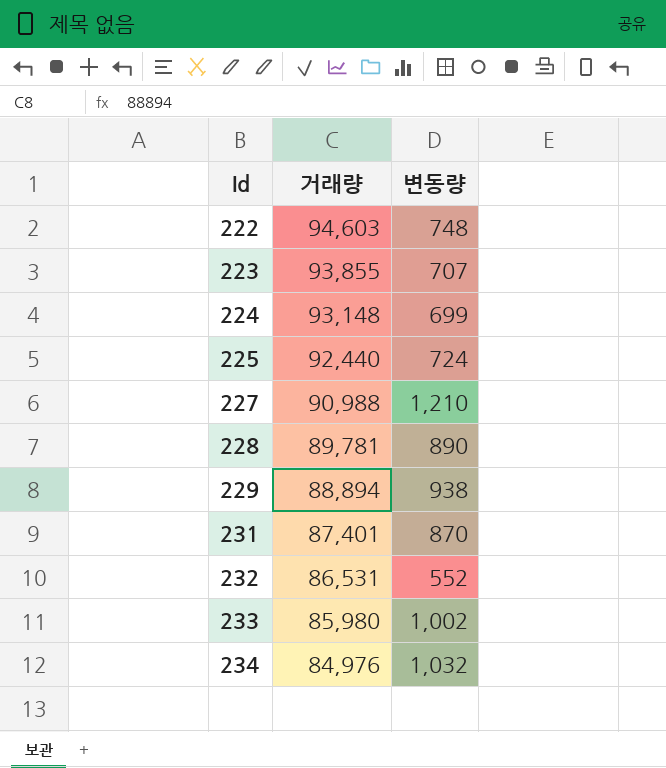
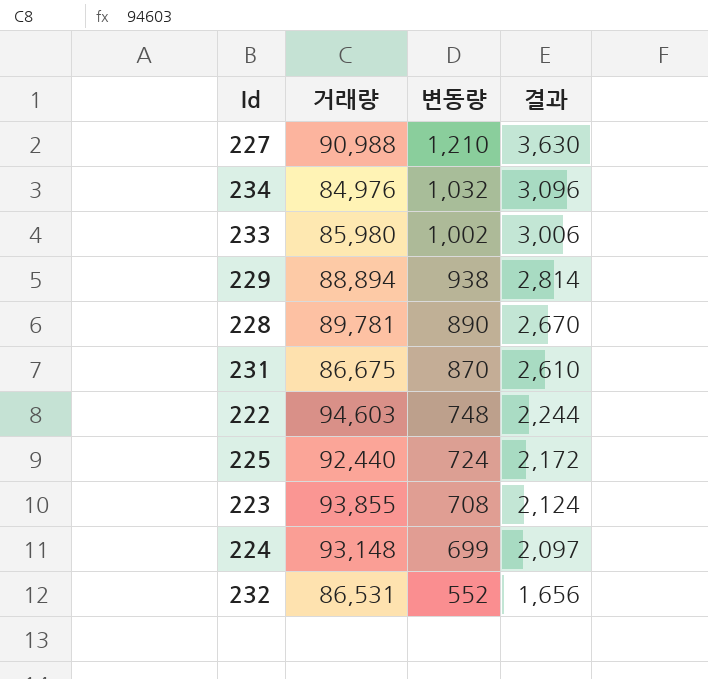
row order: Id ascending -> 변동량 descending
column 결과 | formula: none -> [변동량] * 3
231 | 거래량: 87,401 -> 86,675
223 | 변동량: 707 -> 708

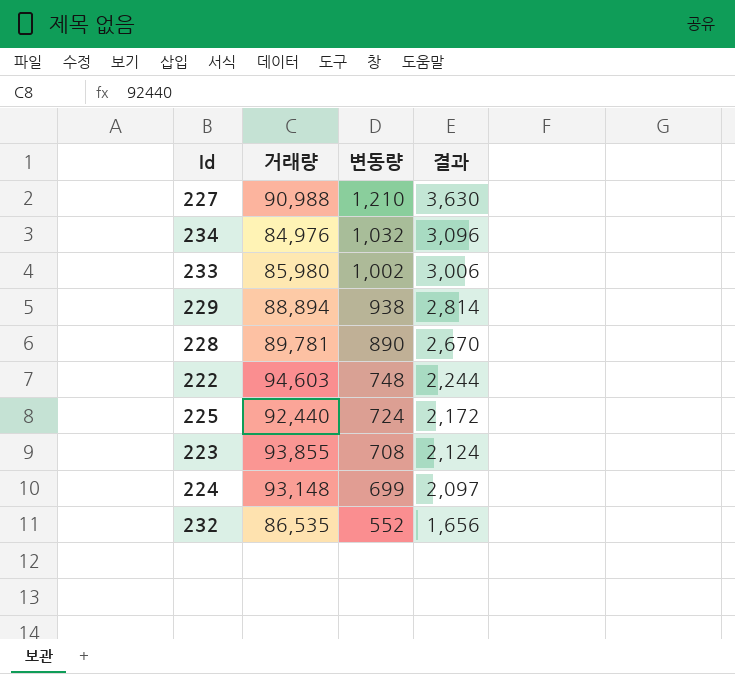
row 231: 86,675 | 870 | 2,610 -> none
232 | 거래량: 86,531 -> 86,535

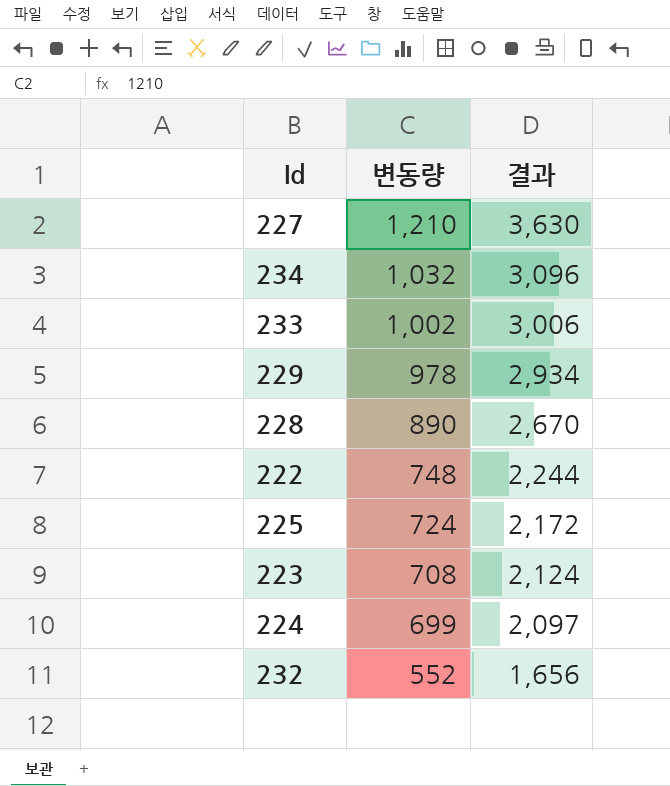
column 거래량 | position: 2 -> none
229 | 변동량: 938 -> 978
229 | 결과: 2,814 -> 2,934

